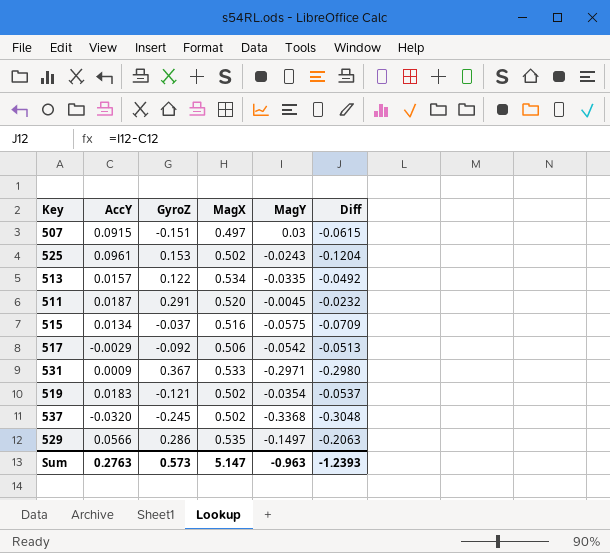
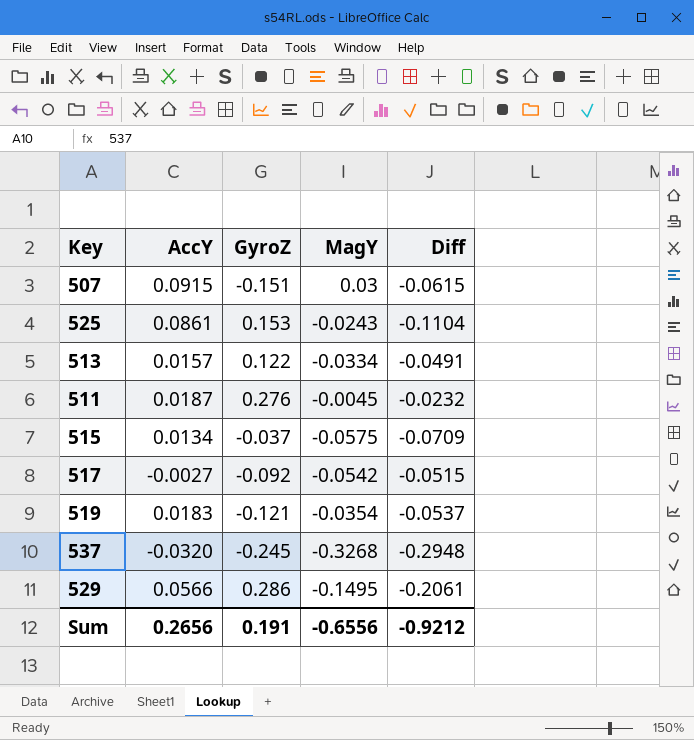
column MagX | position: 4 -> none
row 531: 0.0009 | 0.367 | 0.533 | -0.2971 | -0.2980 -> none
525 | AccY: 0.0961 -> 0.0861
525 | Diff: -0.1204 -> -0.1104
513 | MagY: -0.0335 -> -0.0334
513 | Diff: -0.0492 -> -0.0491
511 | GyroZ: 0.291 -> 0.276
517 | AccY: -0.0029 -> -0.0027
517 | Diff: -0.0513 -> -0.0515
537 | MagY: -0.3368 -> -0.3268
537 | Diff: -0.3048 -> -0.2948
529 | MagY: -0.1497 -> -0.1495
529 | Diff: -0.2063 -> -0.2061
Sum | AccY: 0.2763 -> 0.2656
Sum | GyroZ: 0.573 -> 0.191
Sum | MagY: -0.963 -> -0.6556
Sum | Diff: -1.2393 -> -0.9212

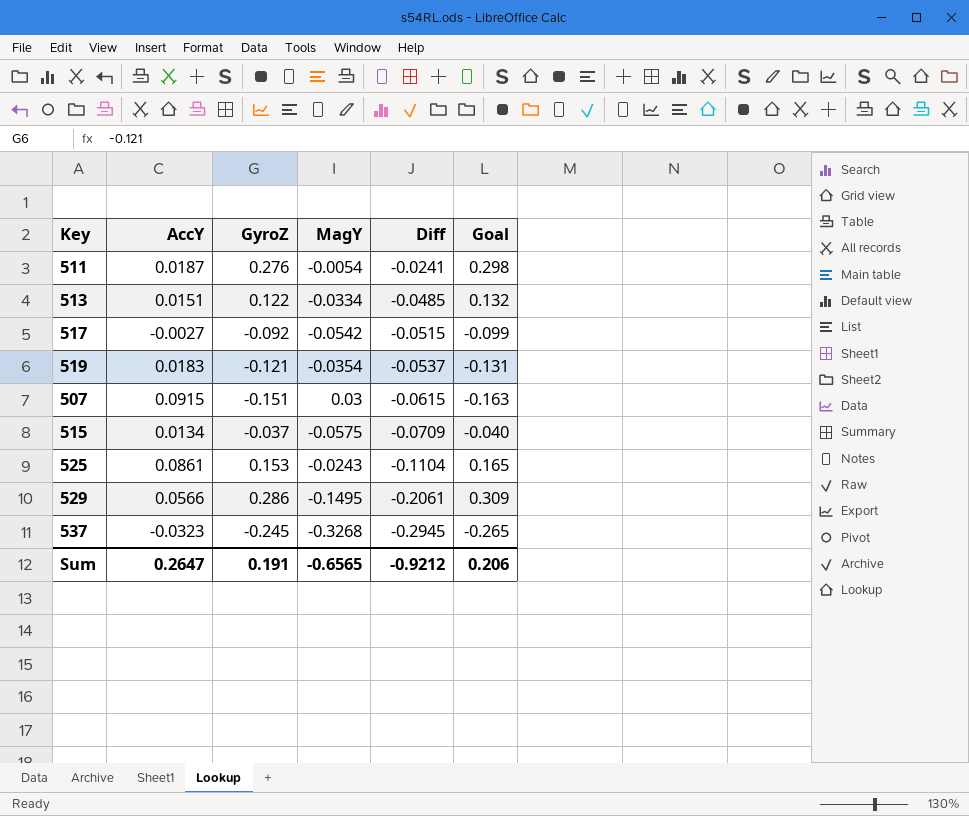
row order: none -> Diff descending
column Goal | formula: none -> [GyroZ] * 1.08
511 | MagY: -0.0045 -> -0.0054
511 | Diff: -0.0232 -> -0.0241
513 | AccY: 0.0157 -> 0.0151
513 | Diff: -0.0491 -> -0.0485
537 | AccY: -0.0320 -> -0.0323
537 | Diff: -0.2948 -> -0.2945
Sum | AccY: 0.2656 -> 0.2647
Sum | MagY: -0.6556 -> -0.6565

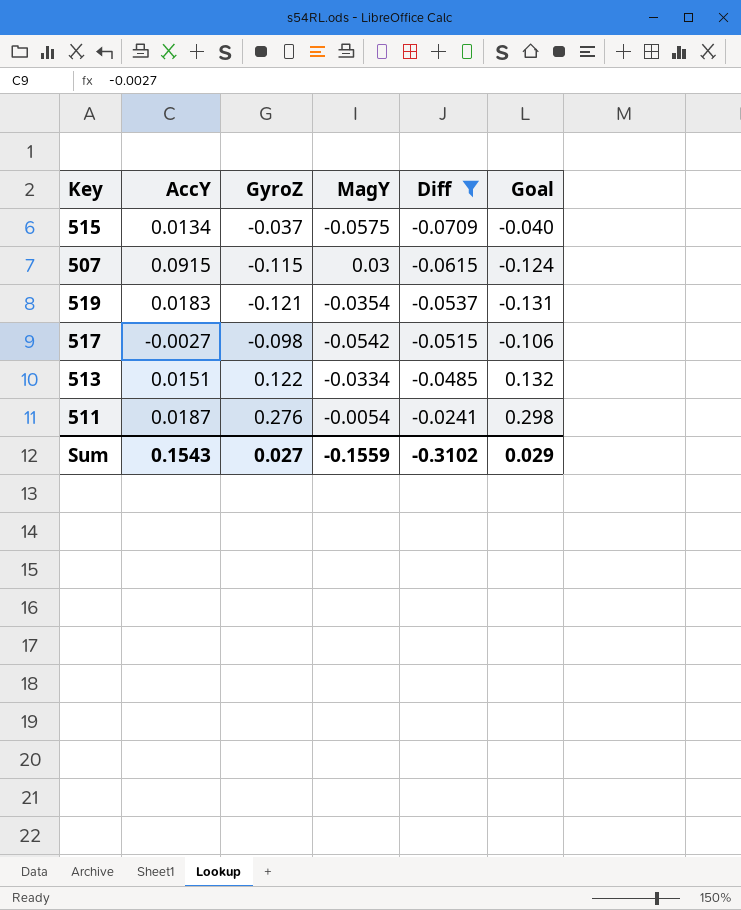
filter: none -> Diff >= -0.0709
row order: Diff descending -> Diff ascending
507 | GyroZ: -0.151 -> -0.115
507 | Goal: -0.163 -> -0.124
517 | GyroZ: -0.092 -> -0.098
517 | Goal: -0.099 -> -0.106
Sum | AccY: 0.2647 -> 0.1543
Sum | GyroZ: 0.191 -> 0.027
Sum | MagY: -0.6565 -> -0.1559
Sum | Diff: -0.9212 -> -0.3102
Sum | Goal: 0.206 -> 0.029

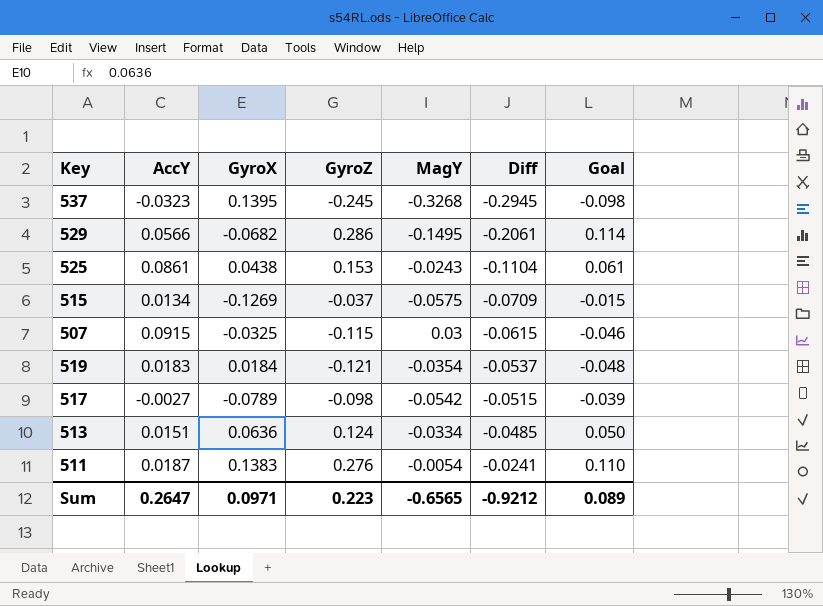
filter: Diff >= -0.0709 -> none
column GyroX | position: none -> 3
column Goal | formula: [GyroZ] * 1.08 -> [GyroZ] * 0.4
513 | GyroZ: 0.122 -> 0.124
Sum | AccY: 0.1543 -> 0.2647
Sum | GyroZ: 0.027 -> 0.223
Sum | MagY: -0.1559 -> -0.6565
Sum | Diff: -0.3102 -> -0.9212
Sum | Goal: 0.029 -> 0.089

